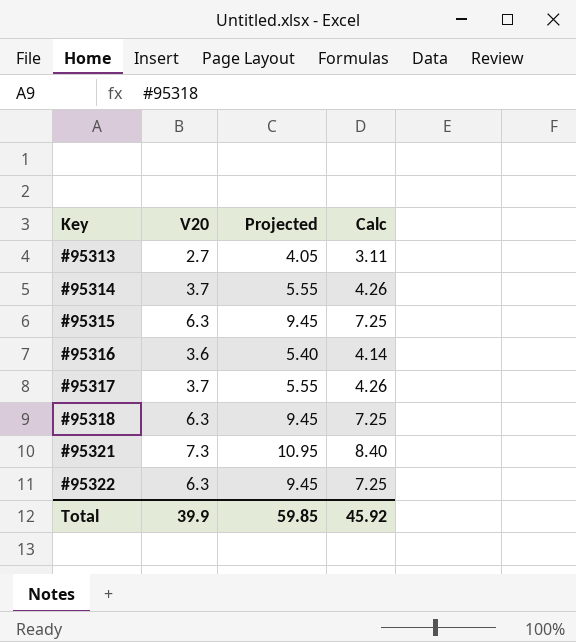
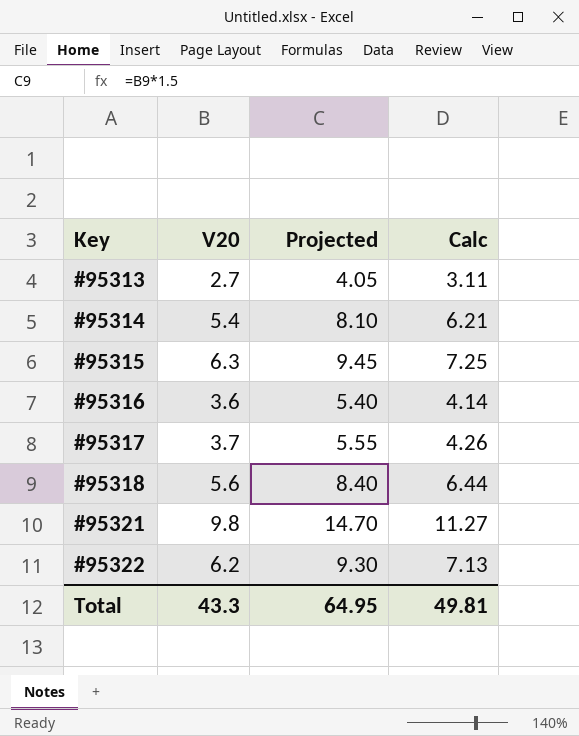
#95314 | V20: 3.7 -> 5.4
#95314 | Projected: 5.55 -> 8.10
#95314 | Calc: 4.26 -> 6.21
#95318 | V20: 6.3 -> 5.6
#95318 | Projected: 9.45 -> 8.40
#95318 | Calc: 7.25 -> 6.44
#95321 | V20: 7.3 -> 9.8
#95321 | Projected: 10.95 -> 14.70
#95321 | Calc: 8.40 -> 11.27
#95322 | V20: 6.3 -> 6.2
#95322 | Projected: 9.45 -> 9.30
#95322 | Calc: 7.25 -> 7.13
Total | V20: 39.9 -> 43.3
Total | Projected: 59.85 -> 64.95
Total | Calc: 45.92 -> 49.81

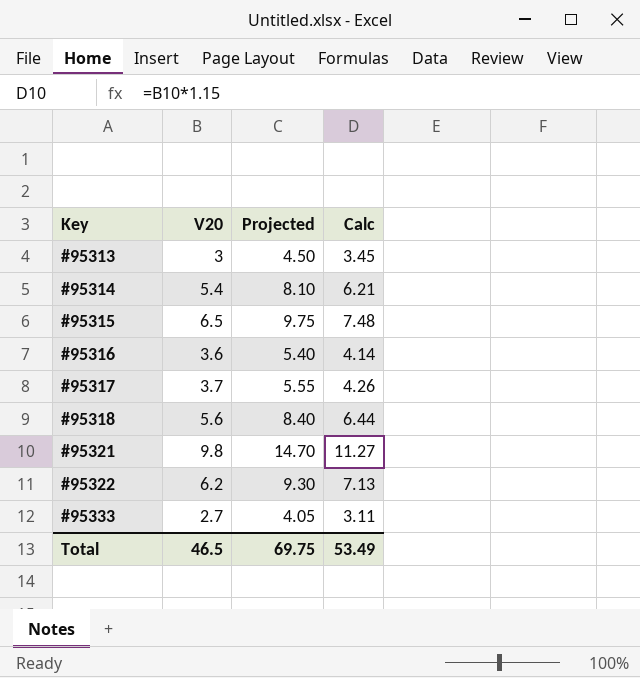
#95313 | V20: 2.7 -> 3
#95313 | Projected: 4.05 -> 4.50
#95313 | Calc: 3.11 -> 3.45
#95315 | V20: 6.3 -> 6.5
#95315 | Projected: 9.45 -> 9.75
#95315 | Calc: 7.25 -> 7.48
row #95333: none -> 2.7 | 4.05 | 3.11
Total | V20: 43.3 -> 46.5
Total | Projected: 64.95 -> 69.75
Total | Calc: 49.81 -> 53.49

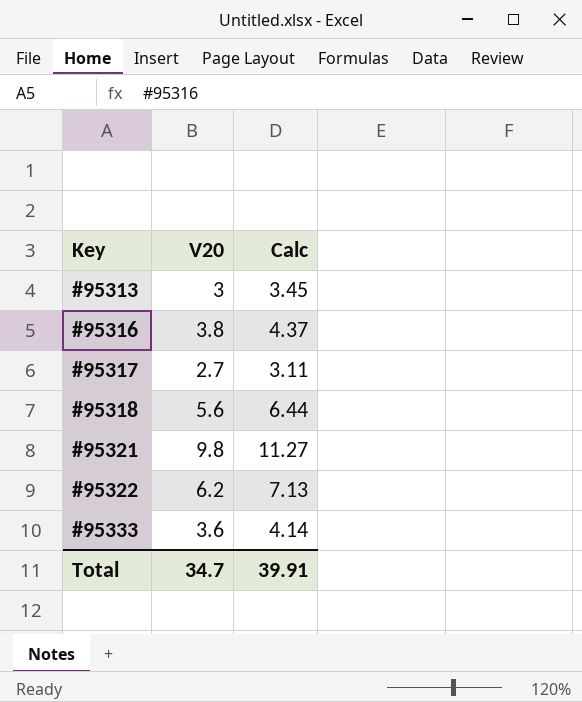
column Projected | formula: [V20] * 1.5 -> none
row #95314: 5.4 | 8.10 | 6.21 -> none
row #95315: 6.5 | 9.75 | 7.48 -> none
#95316 | V20: 3.6 -> 3.8
#95316 | Calc: 4.14 -> 4.37
#95317 | V20: 3.7 -> 2.7
#95317 | Calc: 4.26 -> 3.11
#95333 | V20: 2.7 -> 3.6
#95333 | Calc: 3.11 -> 4.14
Total | V20: 46.5 -> 34.7
Total | Calc: 53.49 -> 39.91

